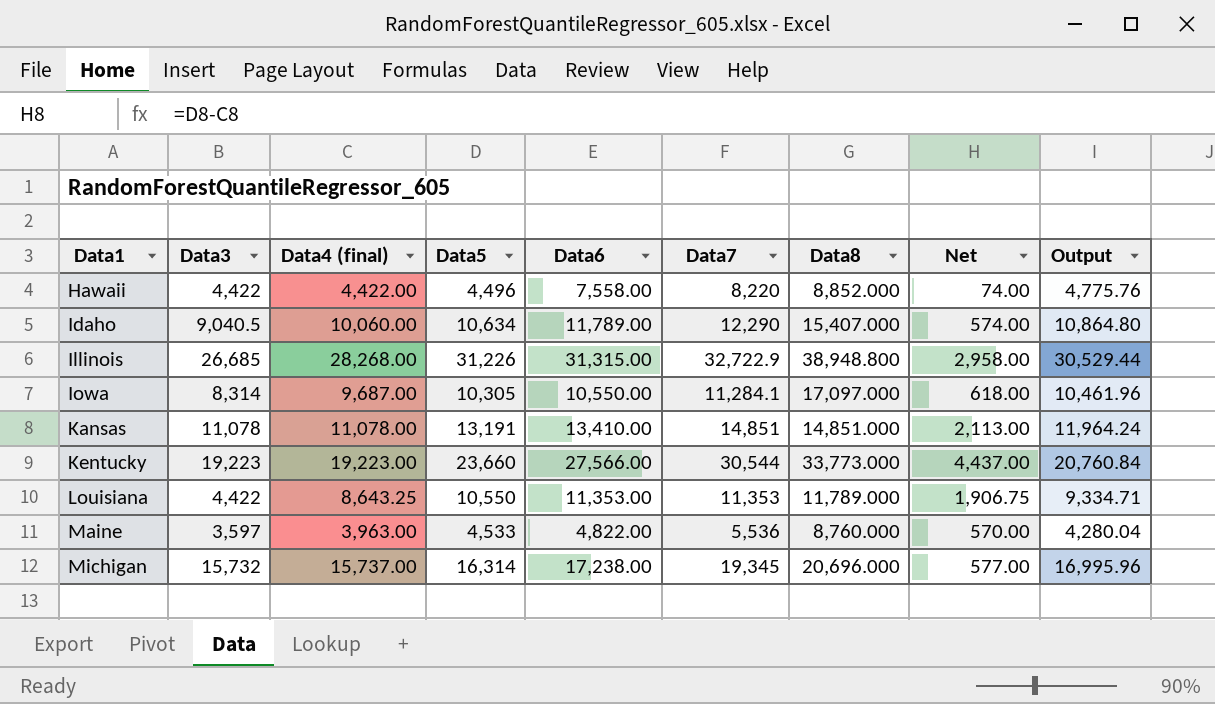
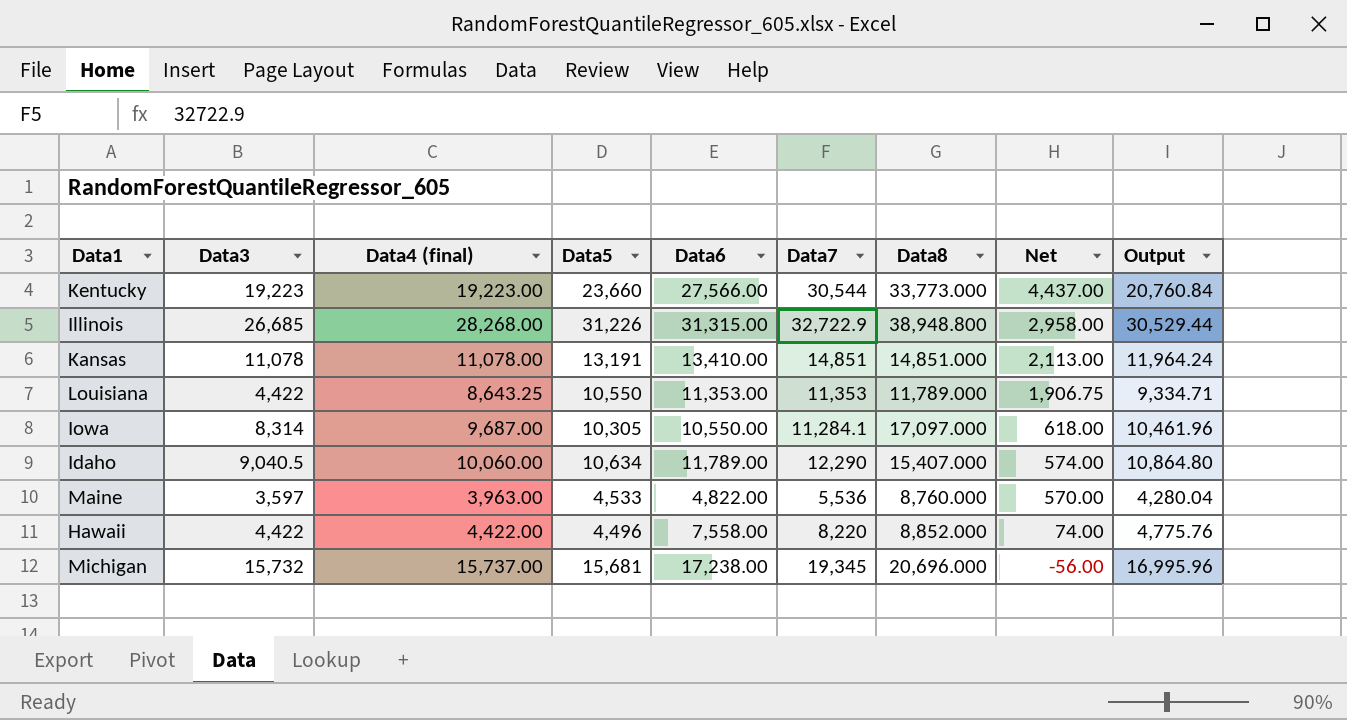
row order: Data1 ascending -> Net descending
Michigan | Data5: 16,314 -> 15,681
Michigan | Net: 577.00 -> -56.00

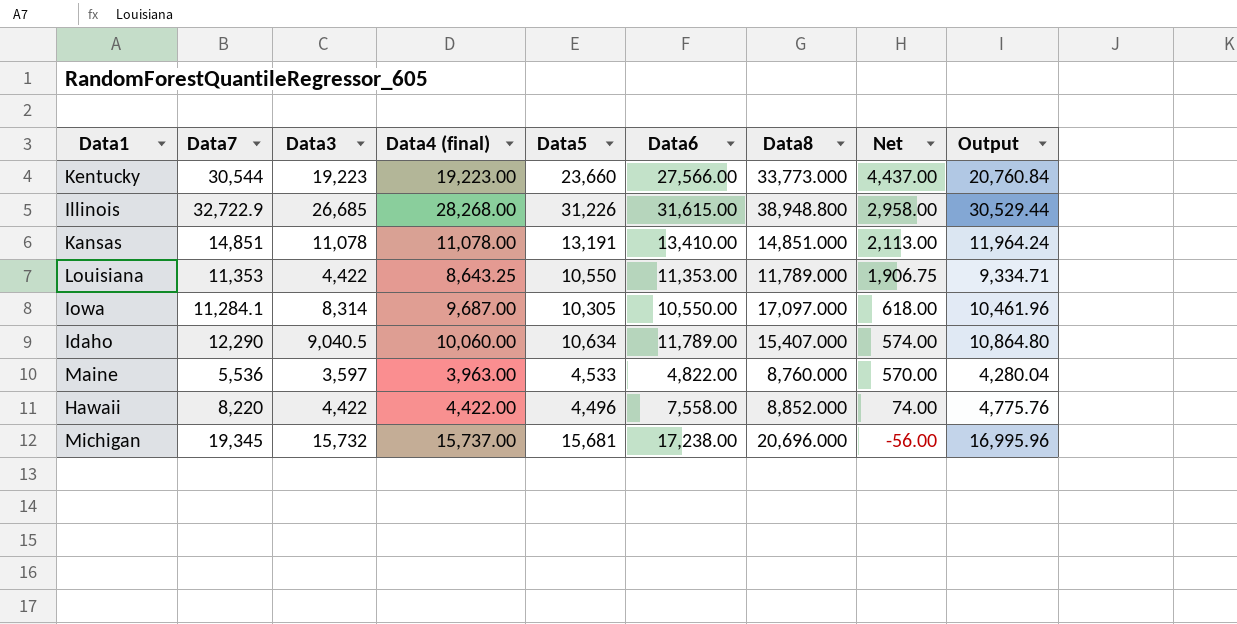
column Data7 | position: 6 -> 2
Illinois | Data6: 31,315.00 -> 31,615.00

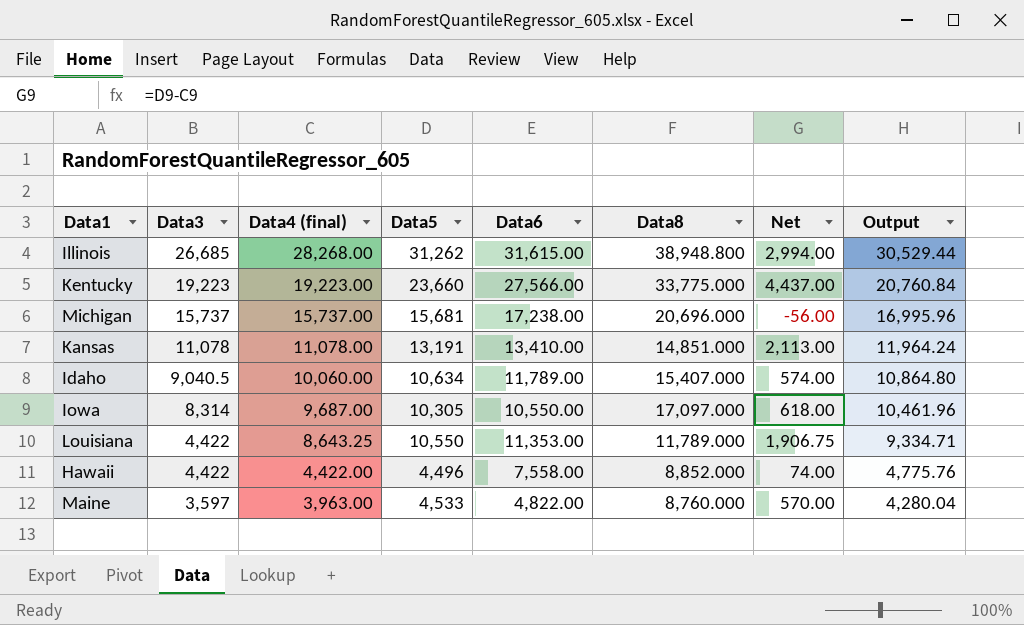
row order: Net descending -> Data3 descending
column Data7 | position: 2 -> none
Illinois | Data5: 31,226 -> 31,262
Illinois | Net: 2,958.00 -> 2,994.00
Kentucky | Data8: 33,773.000 -> 33,775.000
Michigan | Data3: 15,732 -> 15,737

